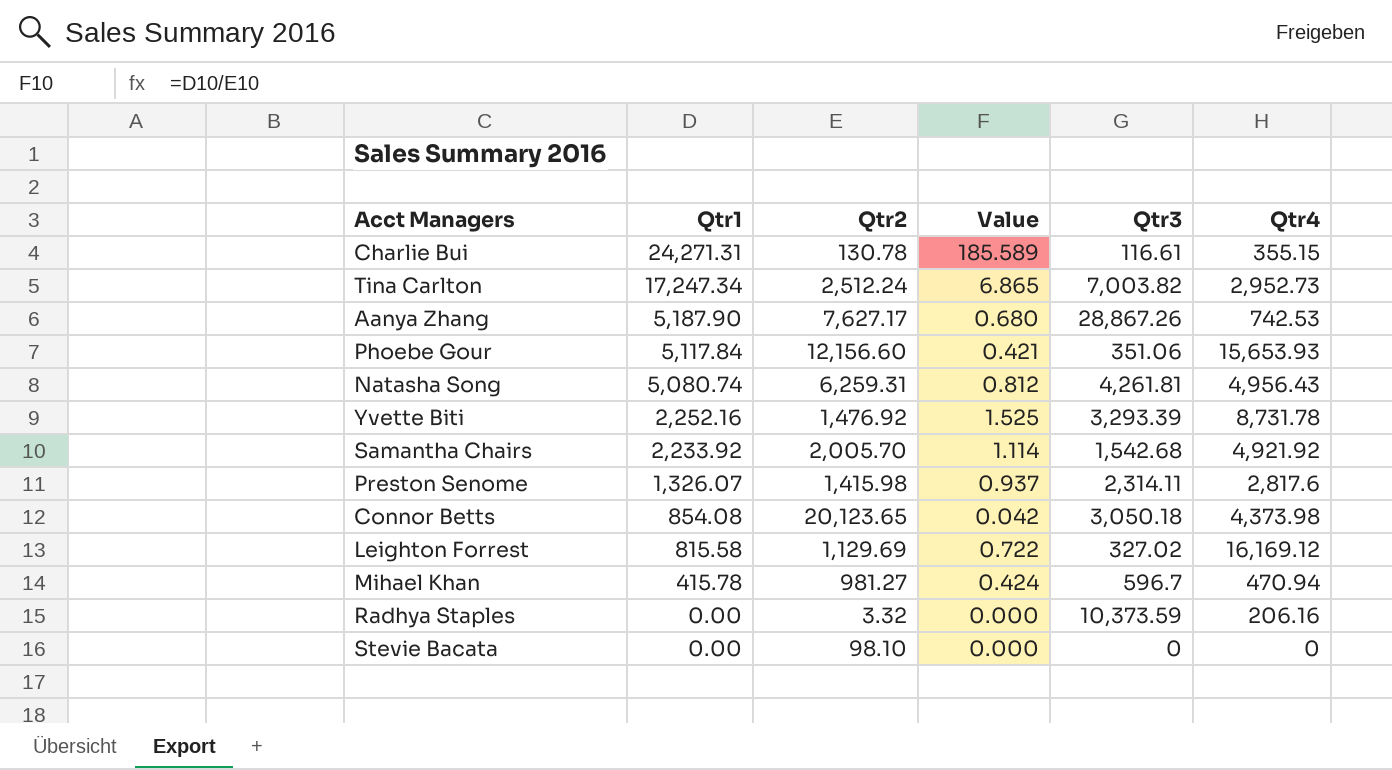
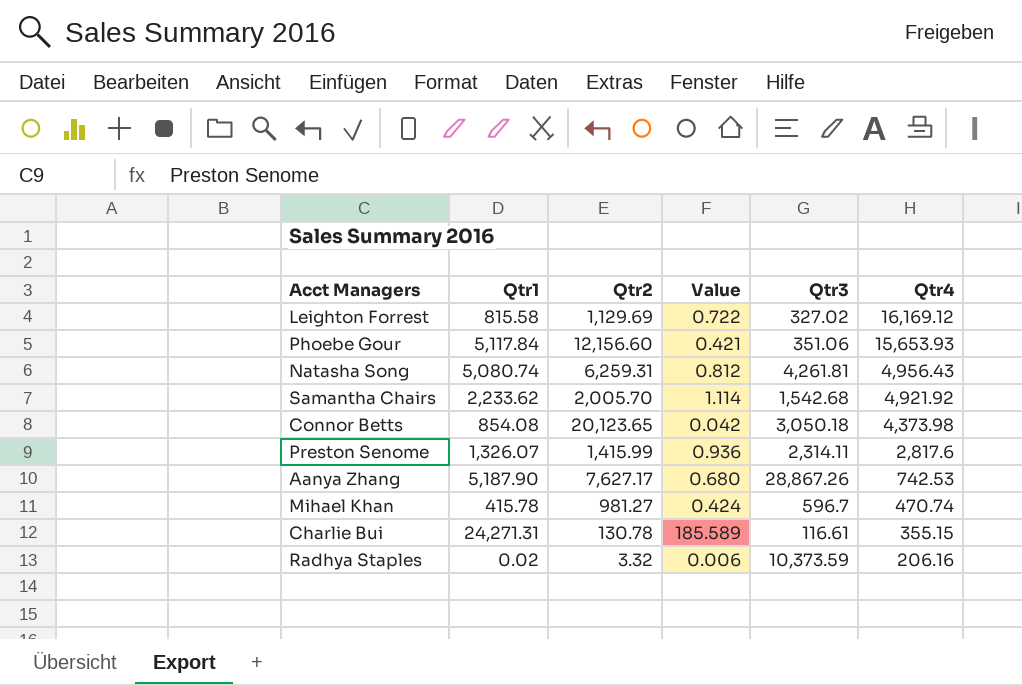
row order: Qtr1 descending -> Qtr4 descending
row Tina Carlton: 17,247.34 | 2,512.24 | 6.865 | 7,003.82 | 2,952.73 -> none
row Yvette Biti: 2,252.16 | 1,476.92 | 1.525 | 3,293.39 | 8,731.78 -> none
row Stevie Bacata: 0.00 | 98.10 | 0.000 | 0 | 0 -> none
Samantha Chairs | Qtr1: 2,233.92 -> 2,233.62
Preston Senome | Qtr2: 1,415.98 -> 1,415.99
Preston Senome | Value: 0.937 -> 0.936
Mihael Khan | Qtr4: 470.94 -> 470.74
Radhya Staples | Qtr1: 0.00 -> 0.02
Radhya Staples | Value: 0.000 -> 0.006

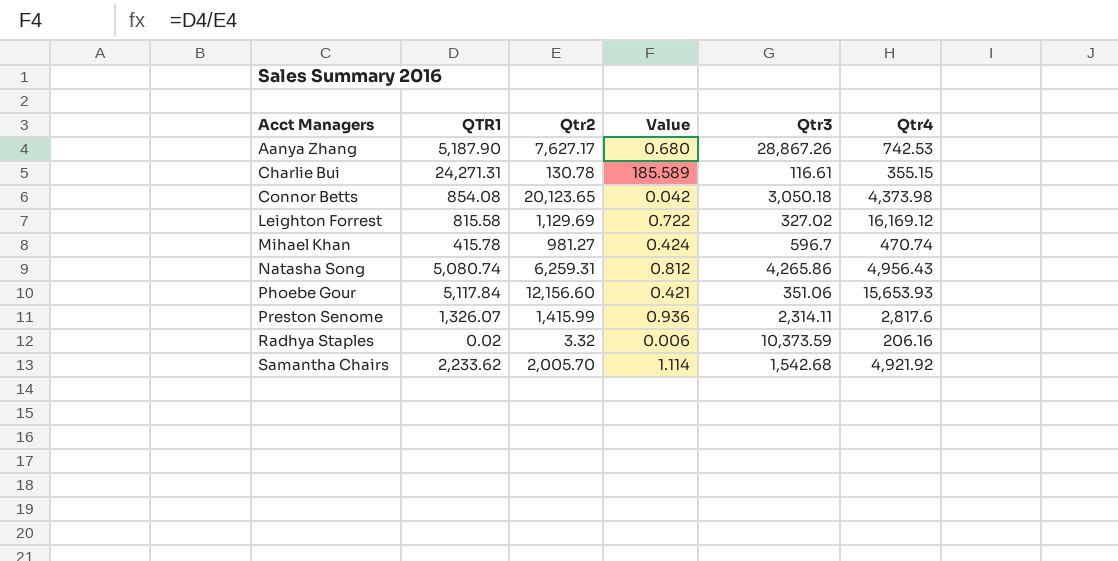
row order: Qtr4 descending -> Acct Managers ascending
column name: Qtr1 -> QTR1
Natasha Song | Qtr3: 4,261.81 -> 4,265.86

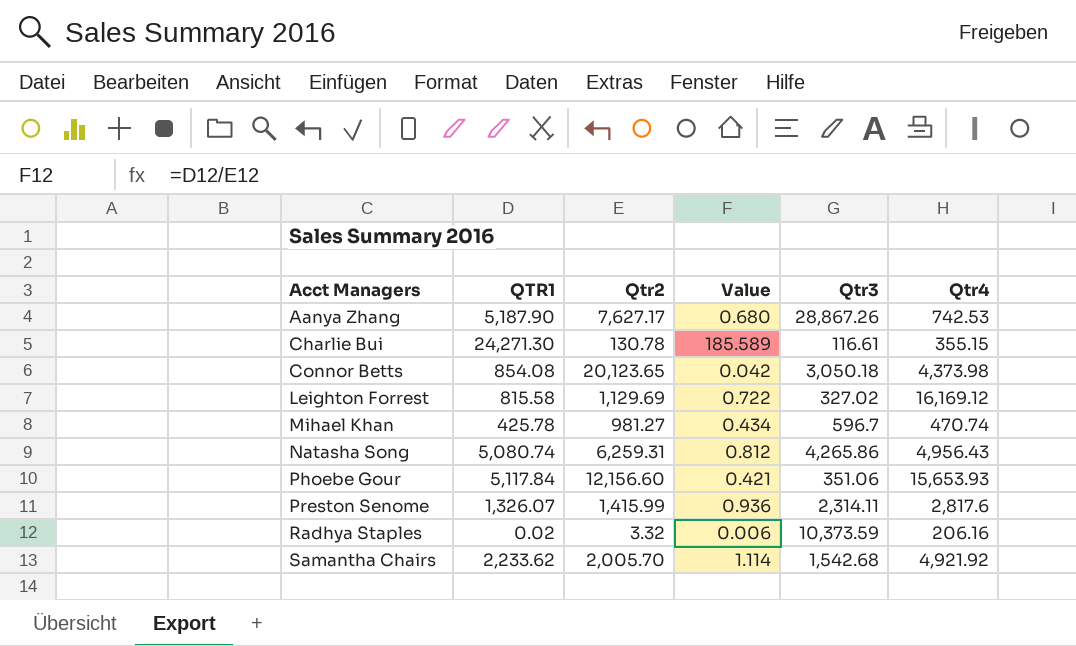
Charlie Bui | QTR1: 24,271.31 -> 24,271.30
Mihael Khan | QTR1: 415.78 -> 425.78
Mihael Khan | Value: 0.424 -> 0.434

